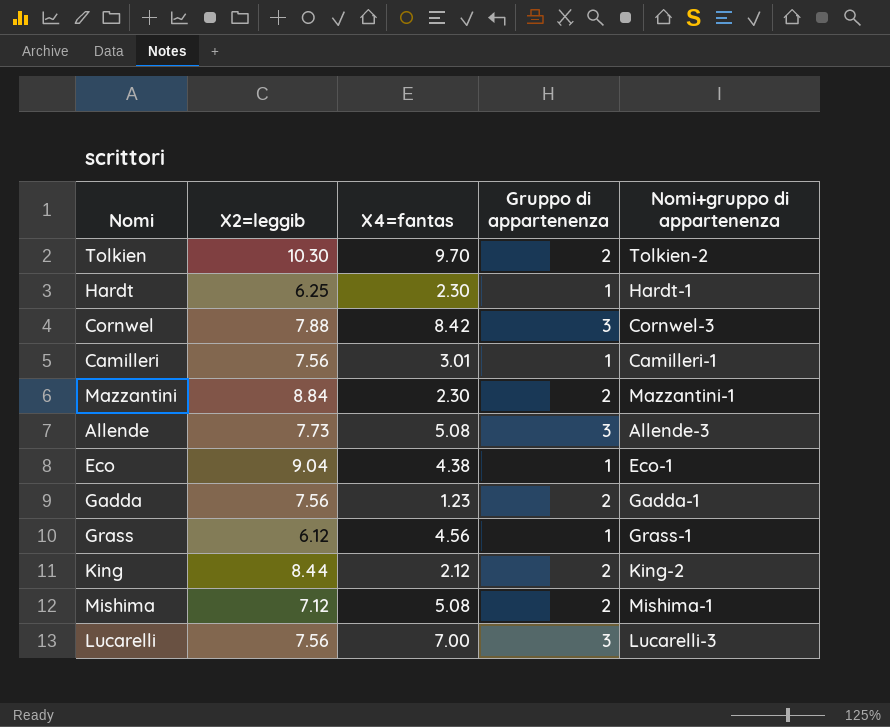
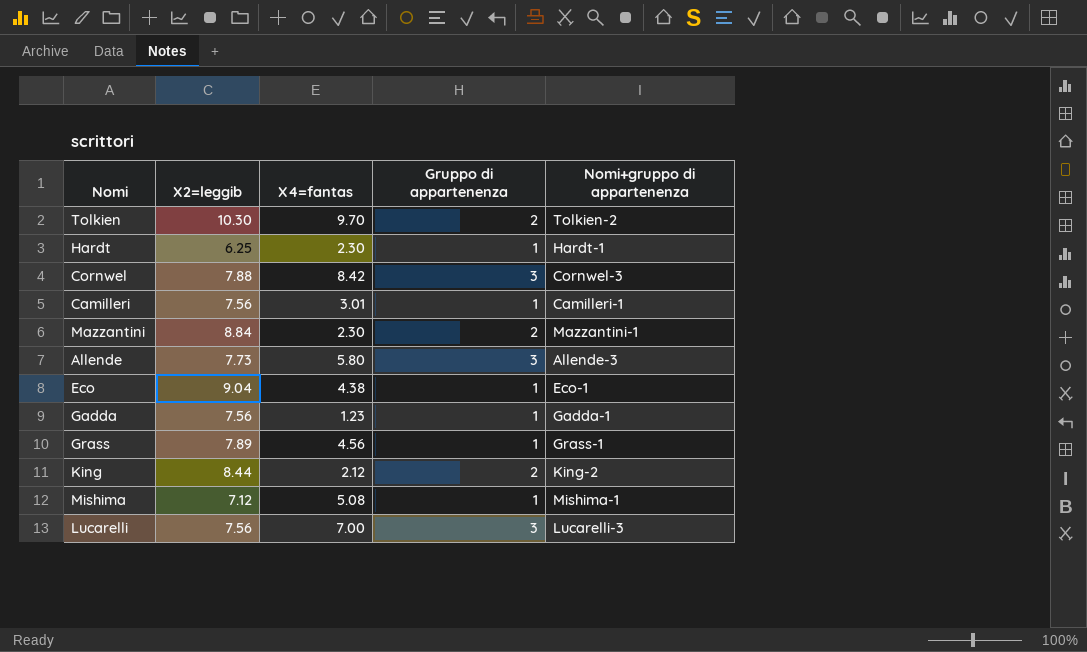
Allende | X4=fantas: 5.08 -> 5.80
Gadda | Gruppo di appartenenza: 2 -> 1
Grass | X2=leggib: 6.12 -> 7.89
Mishima | Gruppo di appartenenza: 2 -> 1

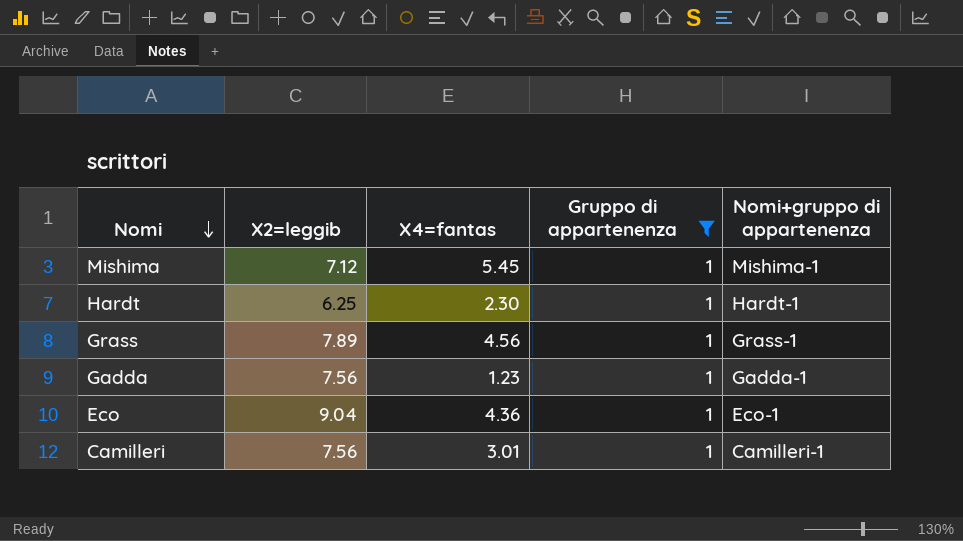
filter: none -> Gruppo di appartenenza = 1
row order: none -> Nomi descending
Mishima | X4=fantas: 5.08 -> 5.45
Eco | X4=fantas: 4.38 -> 4.36

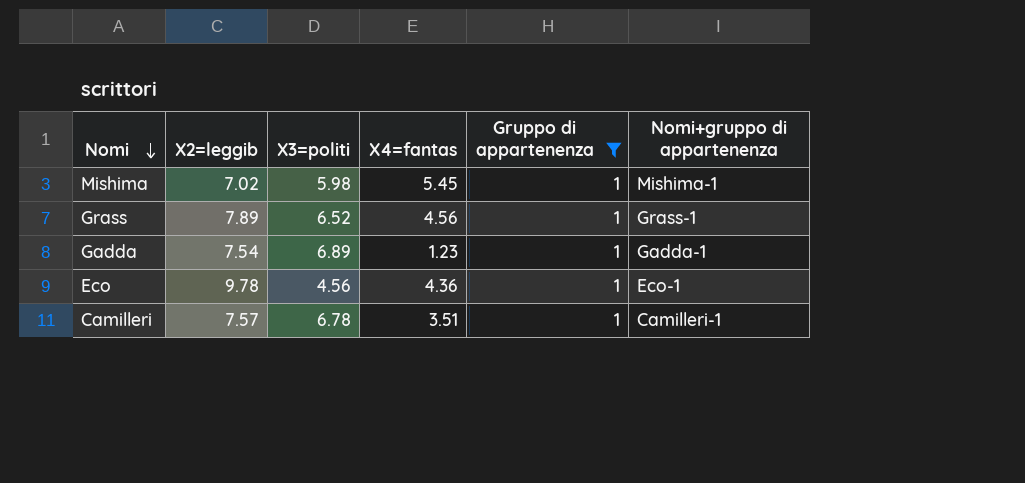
column X3=politi | position: none -> 3
row Hardt: 6.25 | 2.30 | 1 | Hardt-1 -> none
Mishima | X2=leggib: 7.12 -> 7.02
Gadda | X2=leggib: 7.56 -> 7.54
Eco | X2=leggib: 9.04 -> 9.78
Camilleri | X2=leggib: 7.56 -> 7.57
Camilleri | X4=fantas: 3.01 -> 3.51

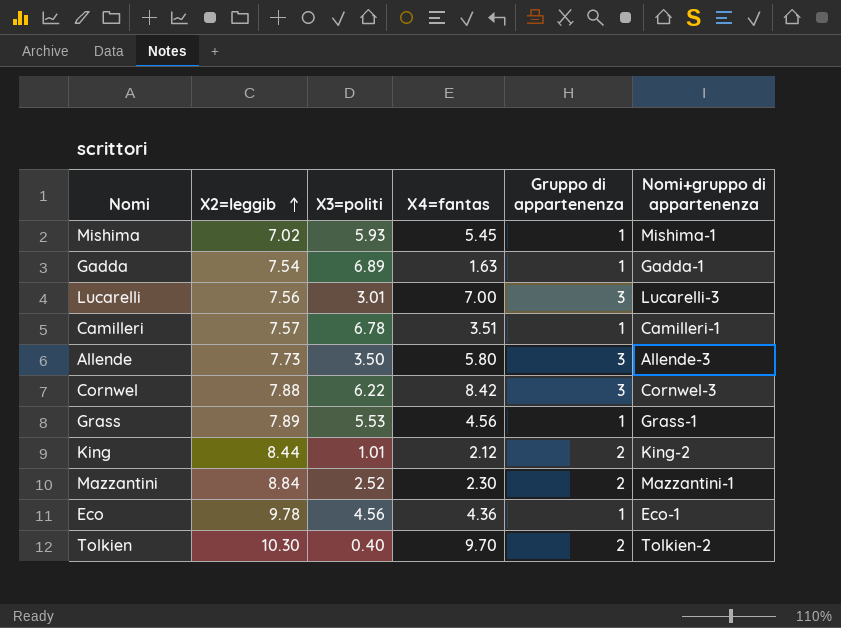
filter: Gruppo di appartenenza = 1 -> none
row order: Nomi descending -> X2=leggib ascending
Mishima | X3=politi: 5.98 -> 5.93
Gadda | X4=fantas: 1.23 -> 1.63
Grass | X3=politi: 6.52 -> 5.53

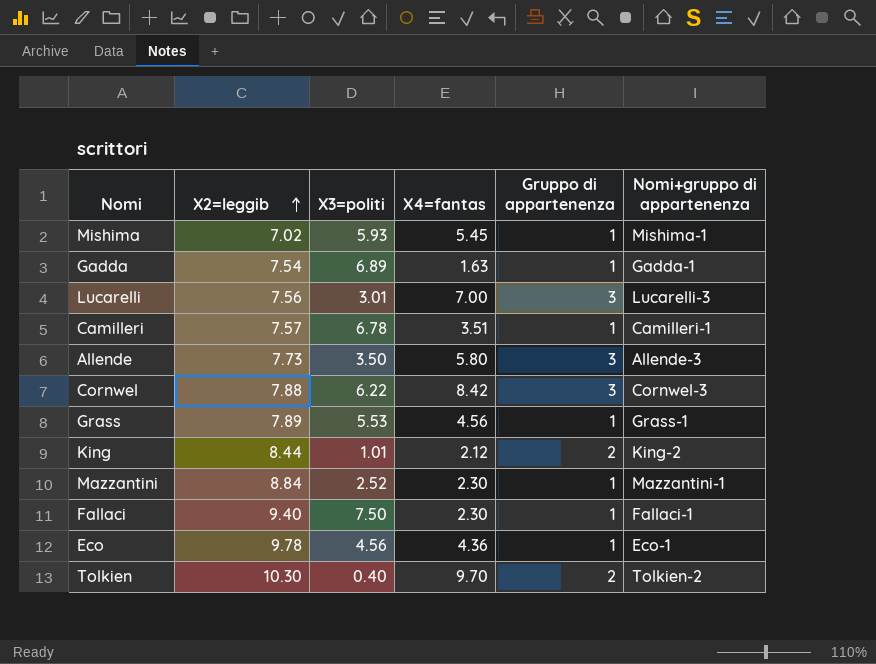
Mazzantini | Gruppo di appartenenza: 2 -> 1
row Fallaci: none -> 9.40 | 7.50 | 2.30 | 1 | Fallaci-1

